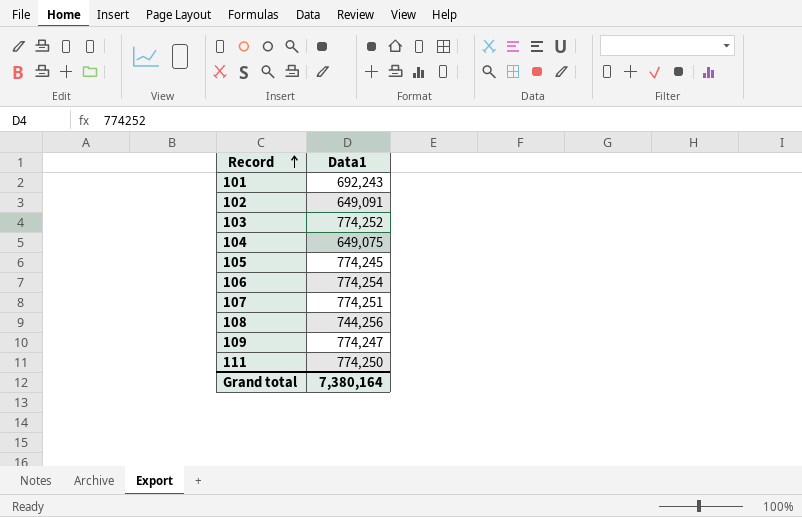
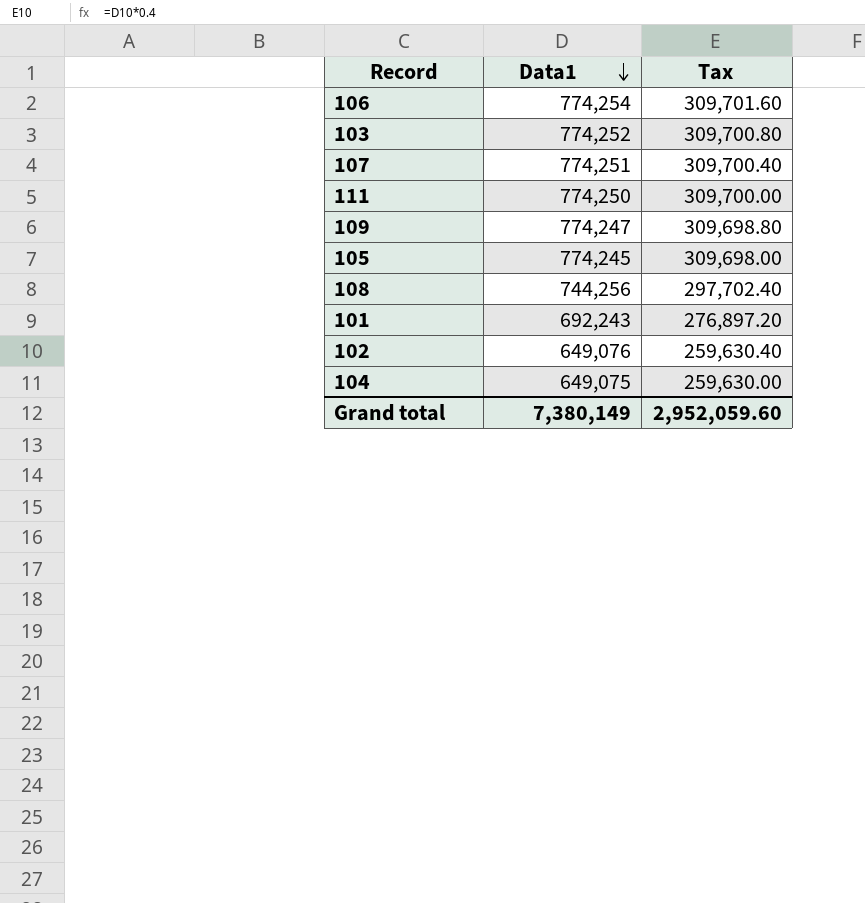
row order: Record ascending -> Data1 descending
column Tax | formula: none -> [Data1] * 0.4
102 | Data1: 649,091 -> 649,076
Grand total | Data1: 7,380,164 -> 7,380,149

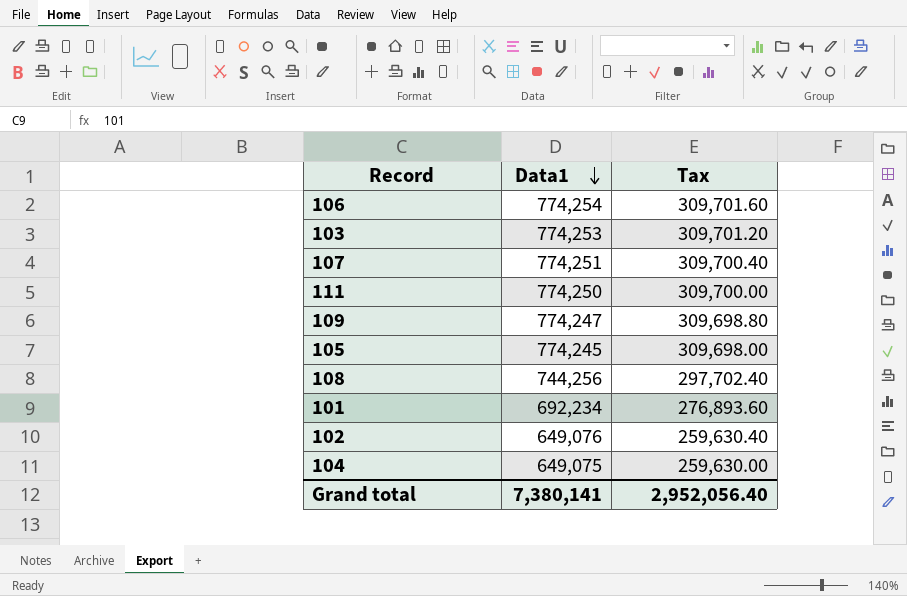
103 | Data1: 774,252 -> 774,253
103 | Tax: 309,700.80 -> 309,701.20
101 | Data1: 692,243 -> 692,234
101 | Tax: 276,897.20 -> 276,893.60
Grand total | Data1: 7,380,149 -> 7,380,141
Grand total | Tax: 2,952,059.60 -> 2,952,056.40

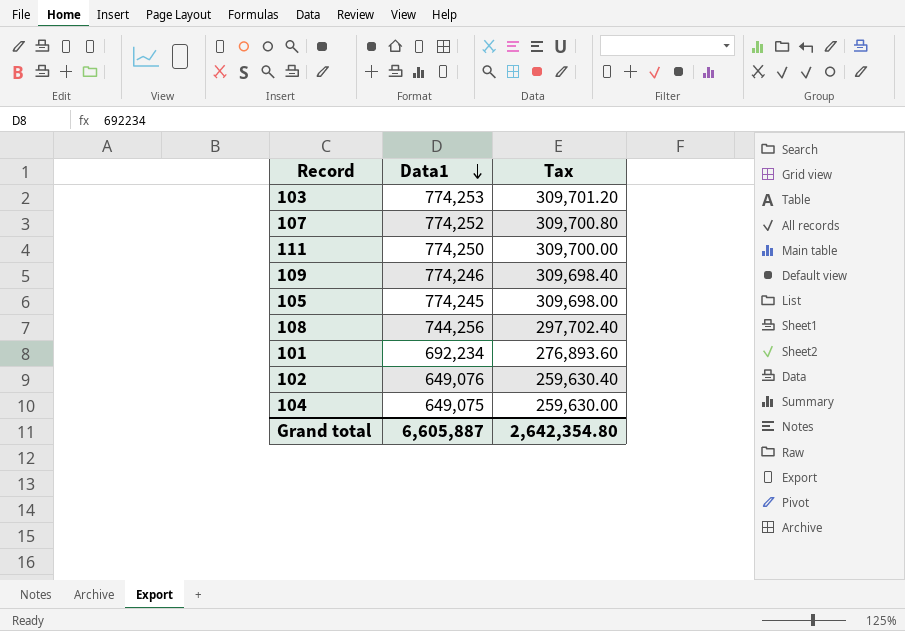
row 106: 774,254 | 309,701.60 -> none
107 | Data1: 774,251 -> 774,252
107 | Tax: 309,700.40 -> 309,700.80
109 | Data1: 774,247 -> 774,246
109 | Tax: 309,698.80 -> 309,698.40
Grand total | Data1: 7,380,141 -> 6,605,887
Grand total | Tax: 2,952,056.40 -> 2,642,354.80

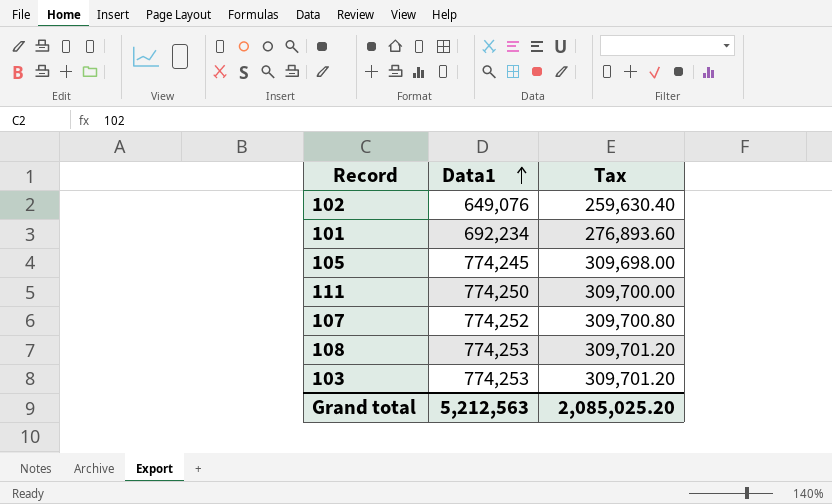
row order: Data1 descending -> Data1 ascending
row 109: 774,246 | 309,698.40 -> none
row 104: 649,075 | 259,630.00 -> none
108 | Data1: 744,256 -> 774,253
108 | Tax: 297,702.40 -> 309,701.20
Grand total | Data1: 6,605,887 -> 5,212,563
Grand total | Tax: 2,642,354.80 -> 2,085,025.20

